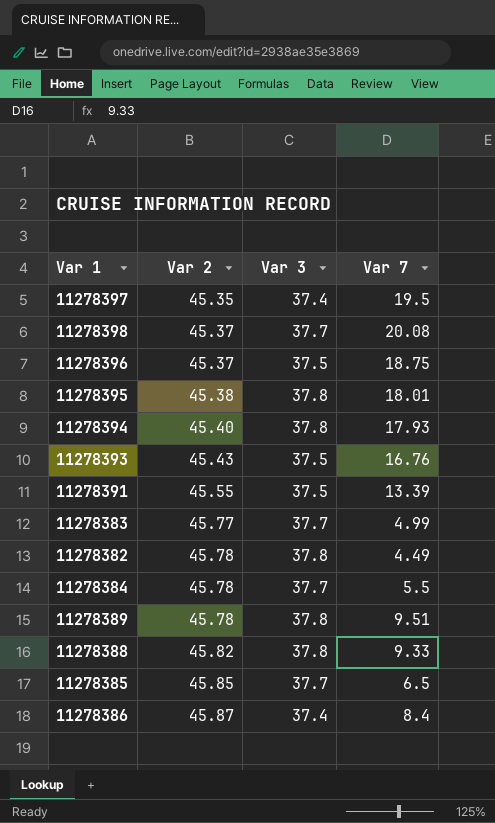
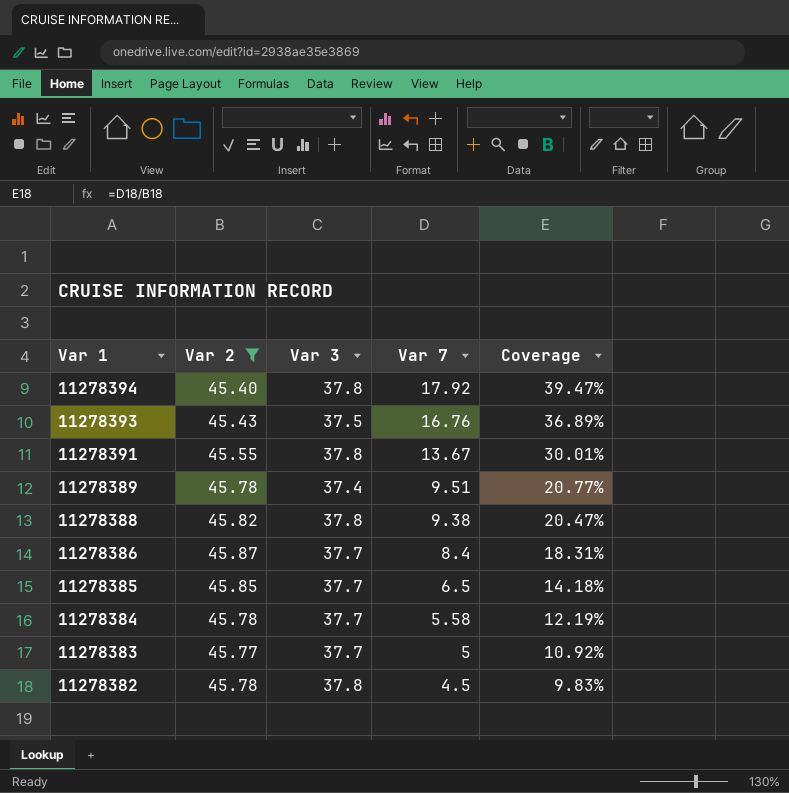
filter: none -> Var 2 >= 45.40
row order: Var 2 ascending -> Var 1 descending
column Coverage | formula: none -> [Var 7] / [Var 2]
11278394 | Var 7: 17.93 -> 17.92
11278391 | Var 3: 37.5 -> 37.8
11278391 | Var 7: 13.39 -> 13.67
11278389 | Var 3: 37.8 -> 37.4
11278388 | Var 7: 9.33 -> 9.38
11278386 | Var 3: 37.4 -> 37.7
11278384 | Var 7: 5.5 -> 5.58
11278383 | Var 7: 4.99 -> 5
11278382 | Var 7: 4.49 -> 4.5

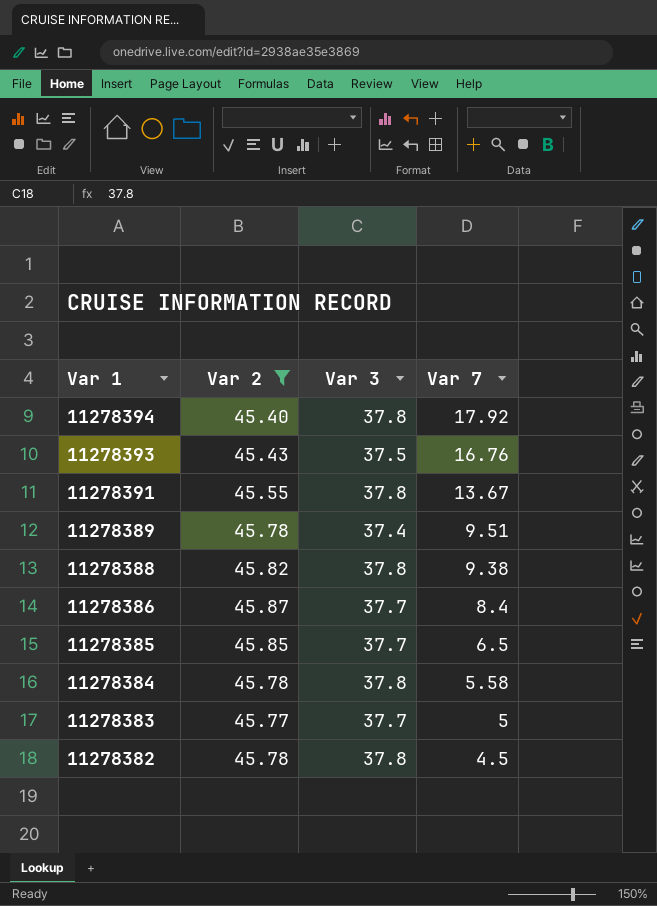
column Coverage | formula: [Var 7] / [Var 2] -> none
11278384 | Var 3: 37.7 -> 37.8

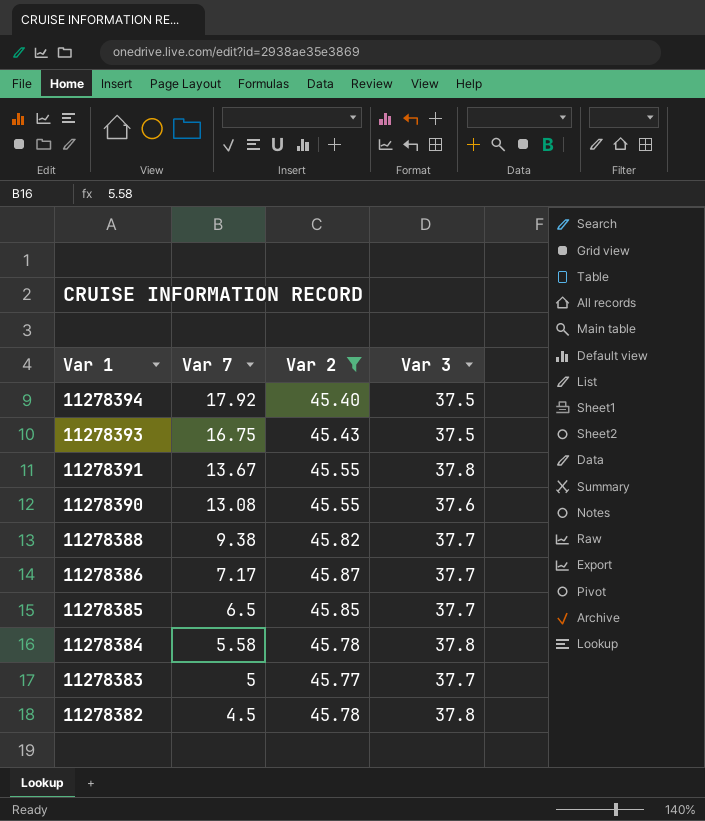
column Var 7 | position: 4 -> 2
row 11278389: 45.78 | 37.4 | 9.51 -> none
11278394 | Var 3: 37.8 -> 37.5
11278393 | Var 7: 16.76 -> 16.75
row 11278390: none -> 13.08 | 45.55 | 37.6
11278388 | Var 3: 37.8 -> 37.7
11278386 | Var 7: 8.4 -> 7.17

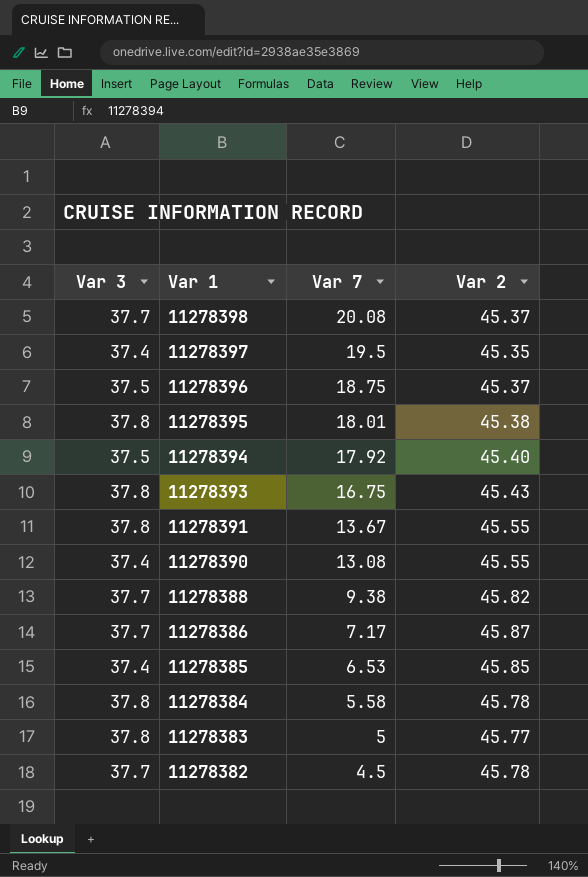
filter: Var 2 >= 45.40 -> none
column Var 3 | position: 4 -> 1
11278393 | Var 3: 37.5 -> 37.8
11278390 | Var 3: 37.6 -> 37.4
11278385 | Var 3: 37.7 -> 37.4
11278385 | Var 7: 6.5 -> 6.53
11278383 | Var 3: 37.7 -> 37.8
11278382 | Var 3: 37.8 -> 37.7

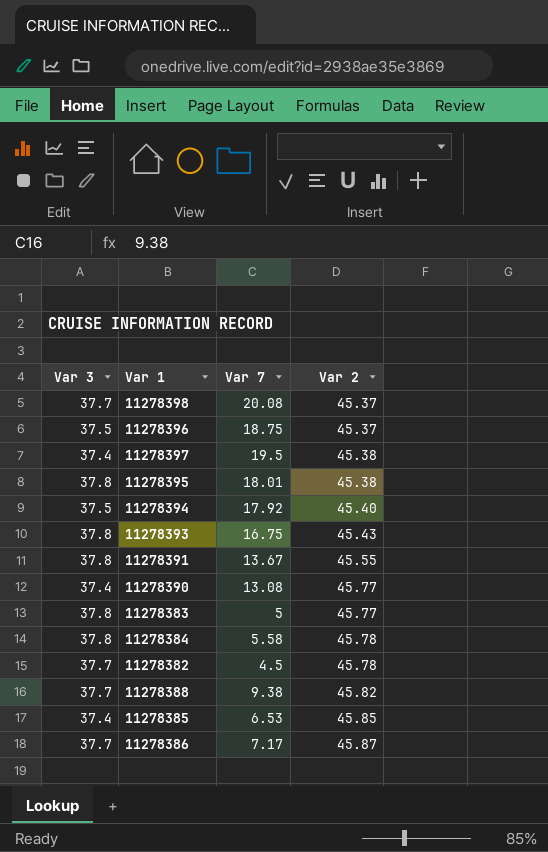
row order: Var 1 descending -> Var 2 ascending
11278397 | Var 2: 45.35 -> 45.38
11278390 | Var 2: 45.55 -> 45.77

